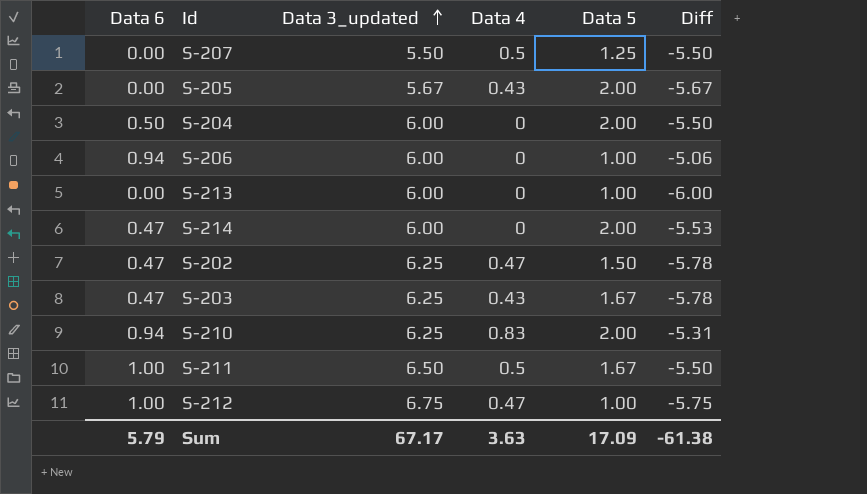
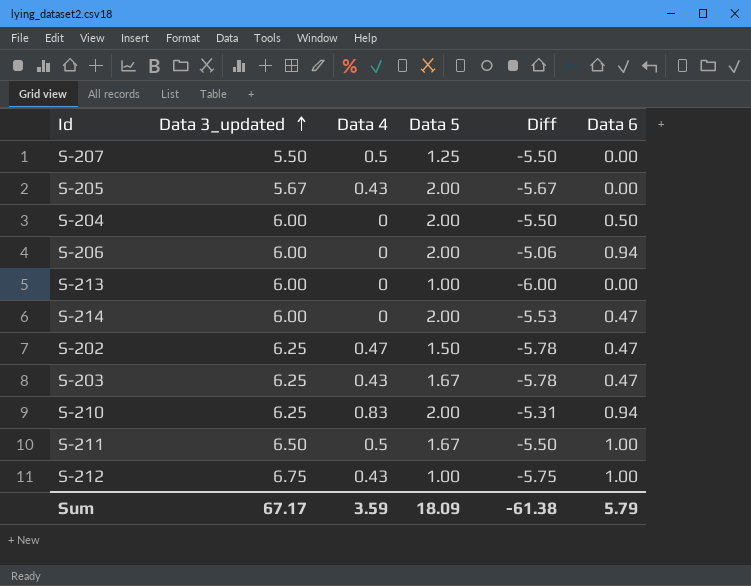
column Data 6 | position: 1 -> 6
S-206 | Data 5: 1.00 -> 2.00
S-212 | Data 4: 0.47 -> 0.43
Sum | Data 4: 3.63 -> 3.59
Sum | Data 5: 17.09 -> 18.09

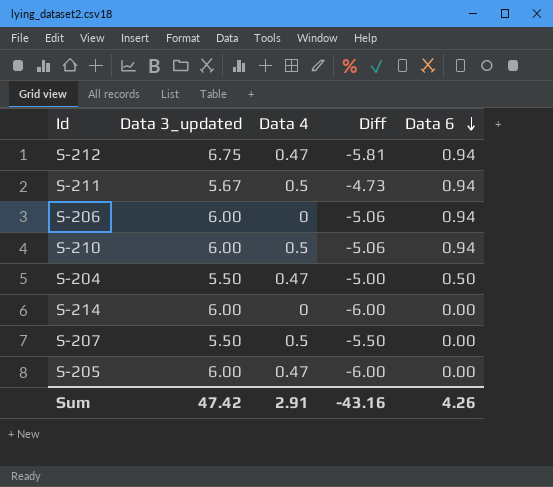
row order: Data 3_updated ascending -> Data 6 descending
column Data 5 | position: 4 -> none
row S-213: 6.00 | 0 | 1.00 | -6.00 | 0.00 -> none
row S-202: 6.25 | 0.47 | 1.50 | -5.78 | 0.47 -> none
row S-203: 6.25 | 0.43 | 1.67 | -5.78 | 0.47 -> none
S-212 | Data 4: 0.43 -> 0.47
S-212 | Diff: -5.75 -> -5.81
S-212 | Data 6: 1.00 -> 0.94
S-211 | Data 3_updated: 6.50 -> 5.67
S-211 | Diff: -5.50 -> -4.73
S-211 | Data 6: 1.00 -> 0.94
S-210 | Data 3_updated: 6.25 -> 6.00
S-210 | Data 4: 0.83 -> 0.5
S-210 | Diff: -5.31 -> -5.06
S-204 | Data 3_updated: 6.00 -> 5.50
S-204 | Data 4: 0 -> 0.47
S-204 | Diff: -5.50 -> -5.00
S-214 | Diff: -5.53 -> -6.00
S-214 | Data 6: 0.47 -> 0.00
S-205 | Data 3_updated: 5.67 -> 6.00
S-205 | Data 4: 0.43 -> 0.47
S-205 | Diff: -5.67 -> -6.00
Sum | Data 3_updated: 67.17 -> 47.42
Sum | Data 4: 3.59 -> 2.91
Sum | Diff: -61.38 -> -43.16
Sum | Data 6: 5.79 -> 4.26

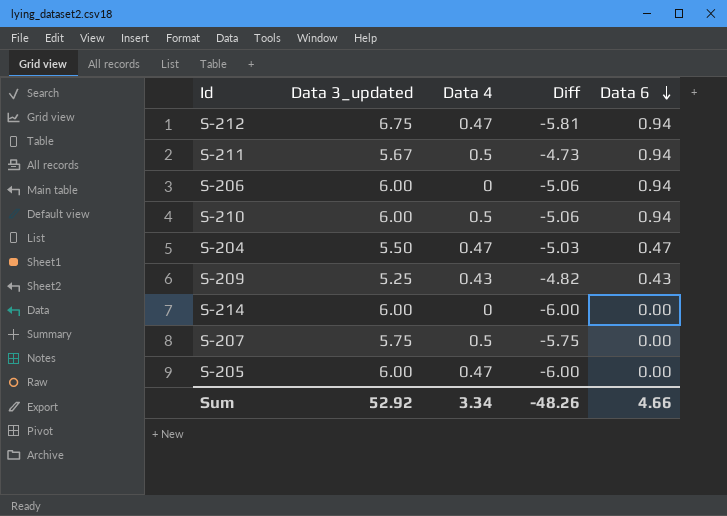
S-204 | Diff: -5.00 -> -5.03
S-204 | Data 6: 0.50 -> 0.47
row S-209: none -> 5.25 | 0.43 | -4.82 | 0.43
S-207 | Data 3_updated: 5.50 -> 5.75
S-207 | Diff: -5.50 -> -5.75
Sum | Data 3_updated: 47.42 -> 52.92
Sum | Data 4: 2.91 -> 3.34
Sum | Diff: -43.16 -> -48.26
Sum | Data 6: 4.26 -> 4.66

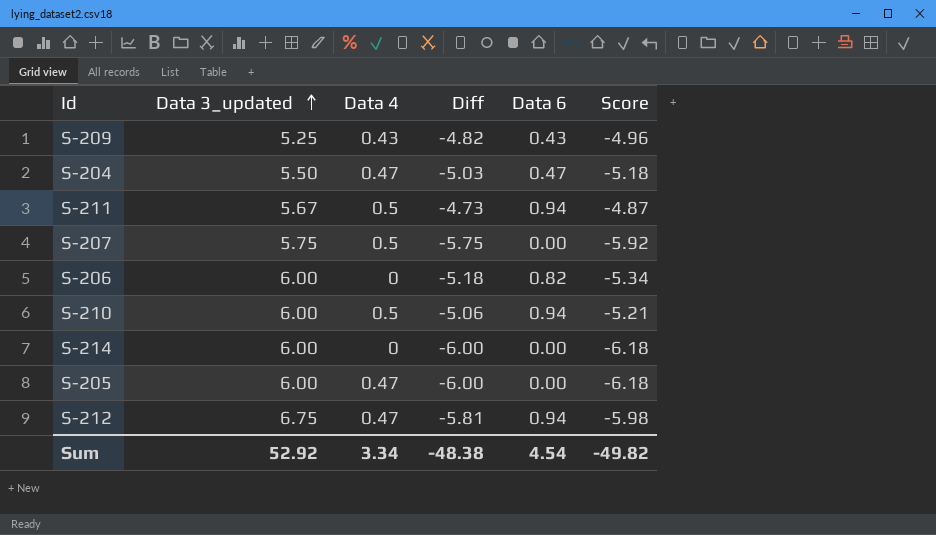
row order: Data 6 descending -> Data 3_updated ascending
column Score | formula: none -> [Diff] * 1.03
S-206 | Diff: -5.06 -> -5.18
S-206 | Data 6: 0.94 -> 0.82
Sum | Diff: -48.26 -> -48.38
Sum | Data 6: 4.66 -> 4.54

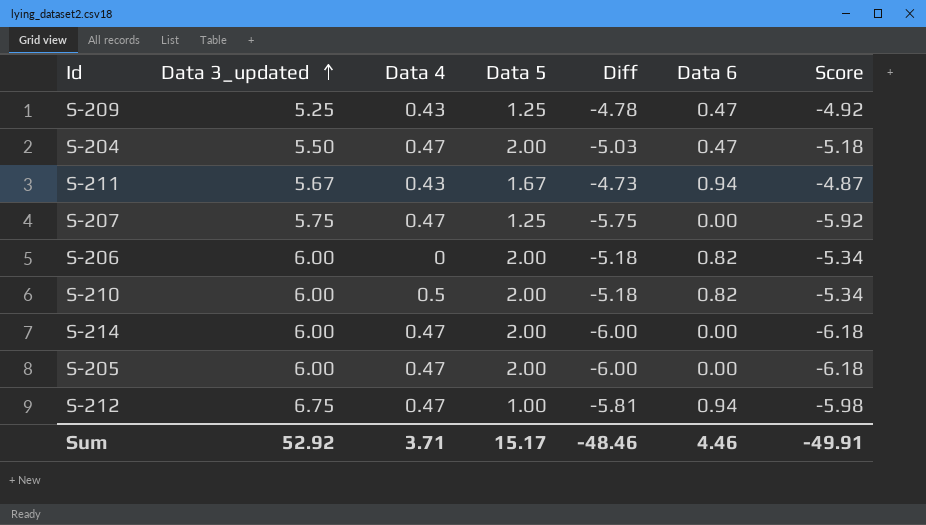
column Data 5 | position: none -> 4
S-209 | Diff: -4.82 -> -4.78
S-209 | Data 6: 0.43 -> 0.47
S-209 | Score: -4.96 -> -4.92
S-211 | Data 4: 0.5 -> 0.43
S-207 | Data 4: 0.5 -> 0.47
S-210 | Diff: -5.06 -> -5.18
S-210 | Data 6: 0.94 -> 0.82
S-210 | Score: -5.21 -> -5.34
S-214 | Data 4: 0 -> 0.47
Sum | Data 4: 3.34 -> 3.71
Sum | Diff: -48.38 -> -48.46
Sum | Data 6: 4.54 -> 4.46
Sum | Score: -49.82 -> -49.91

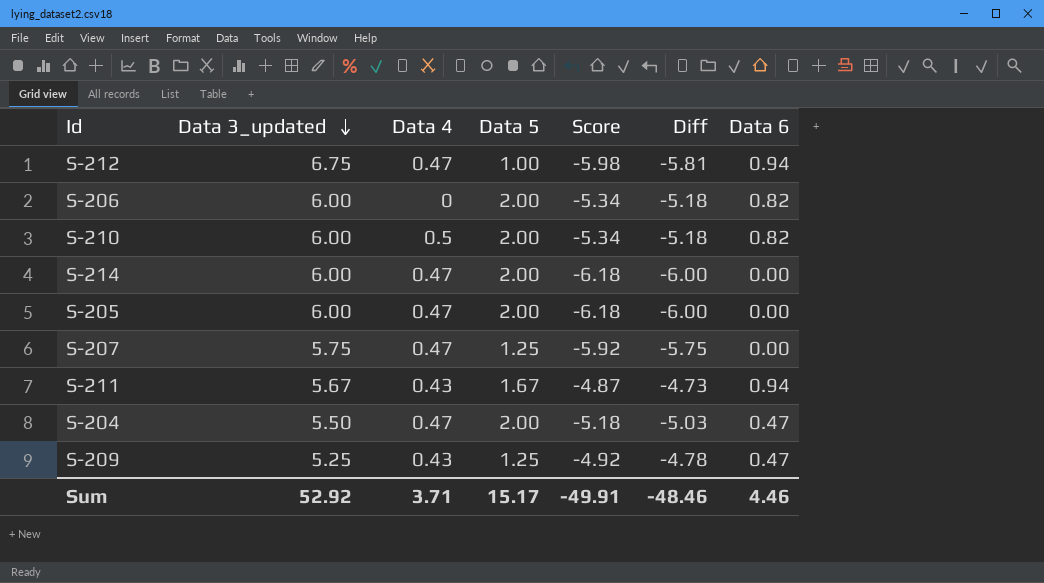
row order: Data 3_updated ascending -> Data 3_updated descending
column Score | position: 7 -> 5

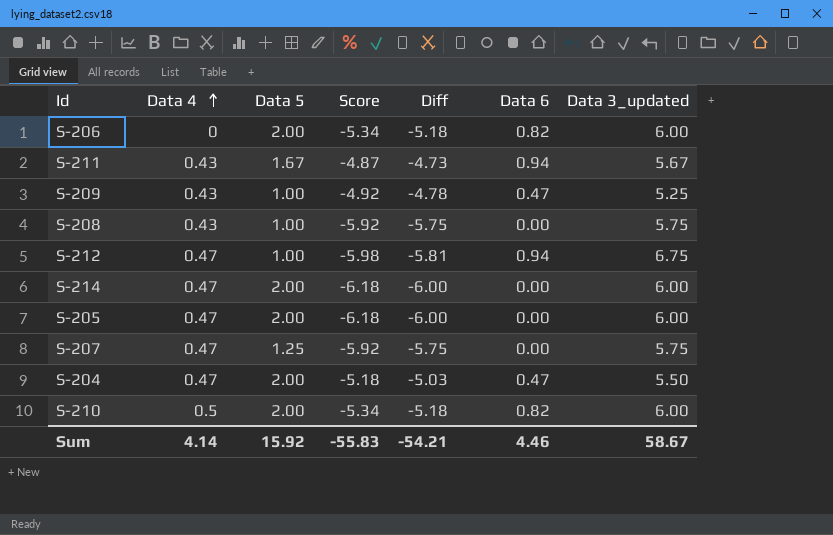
row order: Data 3_updated descending -> Data 4 ascending
column Data 3_updated | position: 2 -> 7
S-209 | Data 5: 1.25 -> 1.00
row S-208: none -> 0.43 | 1.00 | -5.92 | -5.75 | 0.00 | 5.75
Sum | Data 4: 3.71 -> 4.14
Sum | Data 5: 15.17 -> 15.92
Sum | Score: -49.91 -> -55.83
Sum | Diff: -48.46 -> -54.21
Sum | Data 3_updated: 52.92 -> 58.67

